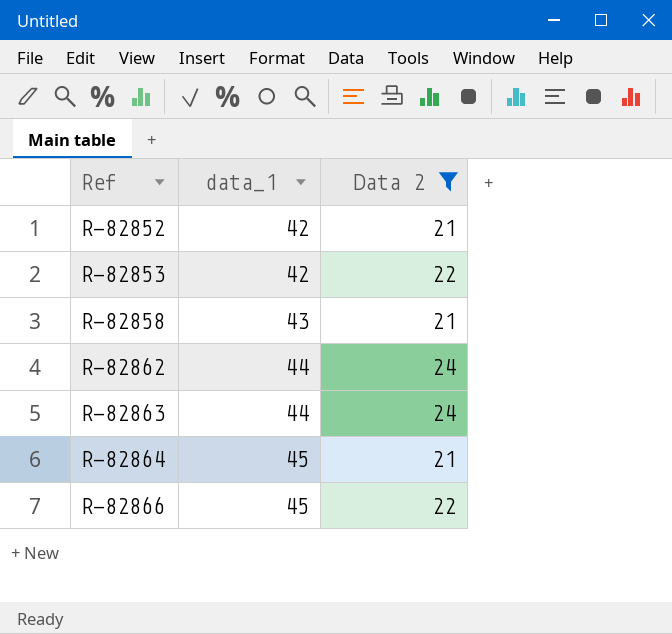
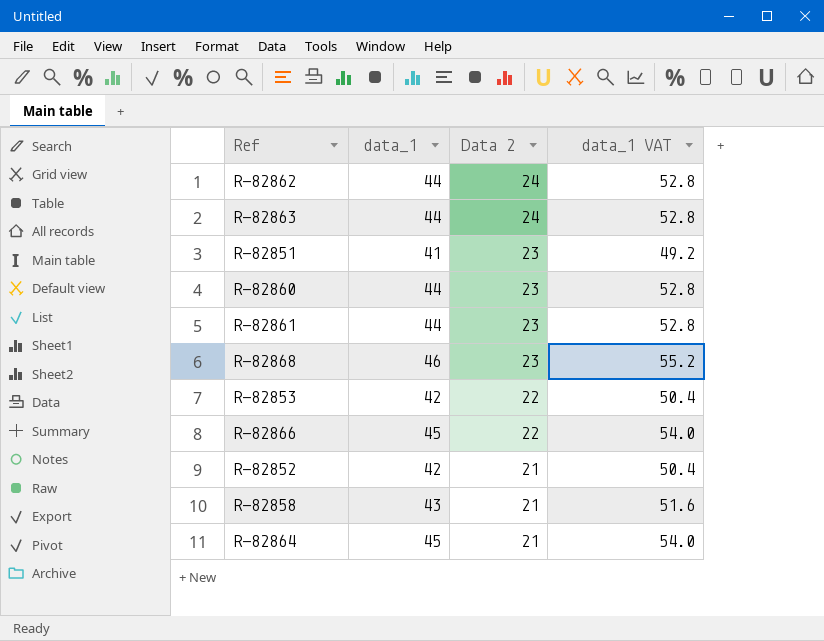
filter: Data 2 != 23 -> none
row order: Ref ascending -> Data 2 descending
column data_1 VAT | formula: none -> [data_1] * 1.2

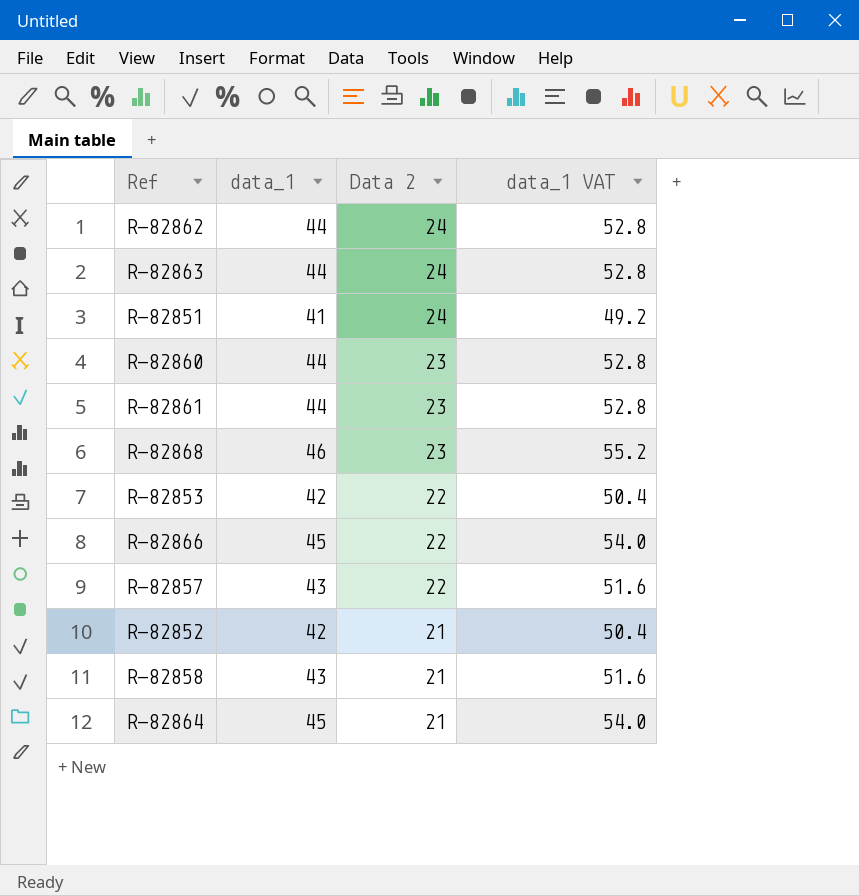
R-82851 | Data 2: 23 -> 24
row R-82857: none -> 43 | 22 | 51.6

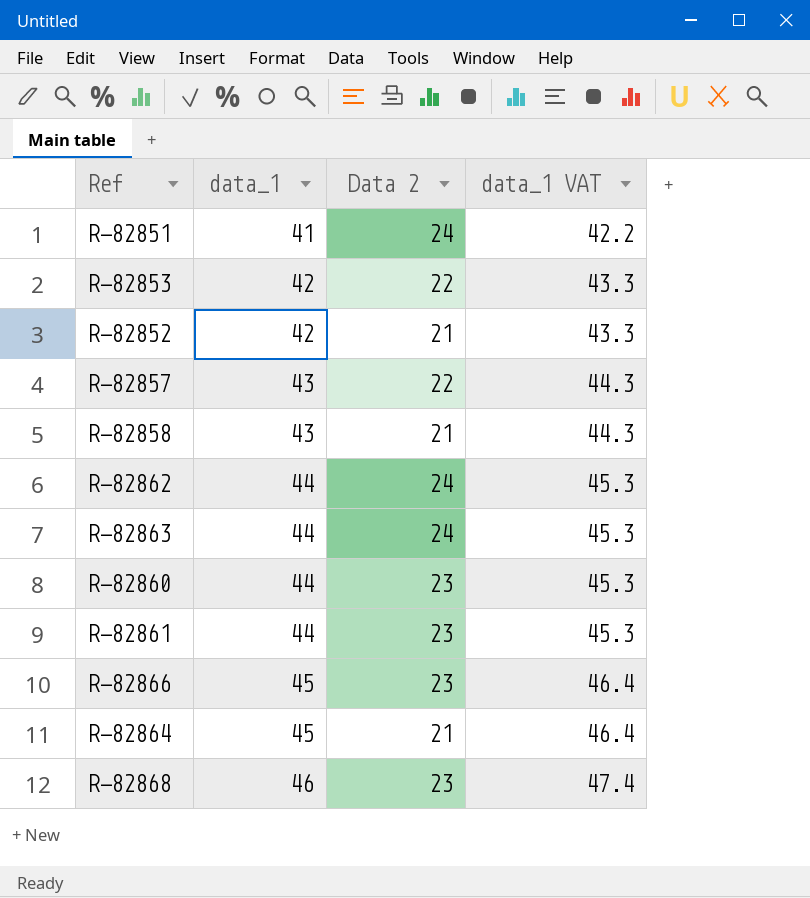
row order: Data 2 descending -> data_1 ascending
column data_1 VAT | formula: [data_1] * 1.2 -> [data_1] * 1.03
R-82866 | Data 2: 22 -> 23

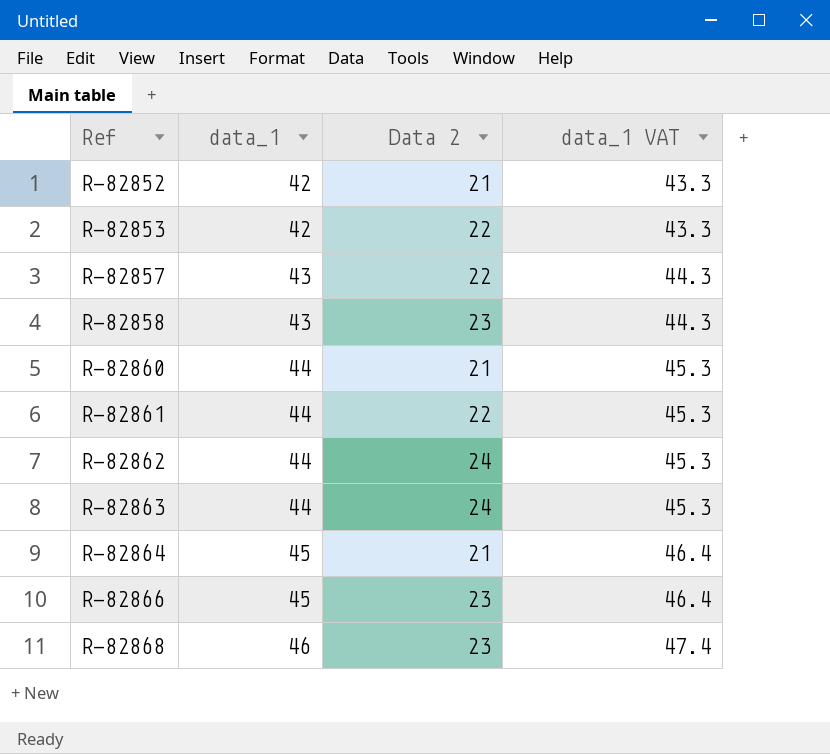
row order: data_1 ascending -> Ref ascending
row R-82851: 41 | 24 | 42.2 -> none
R-82858 | Data 2: 21 -> 23
R-82860 | Data 2: 23 -> 21
R-82861 | Data 2: 23 -> 22

